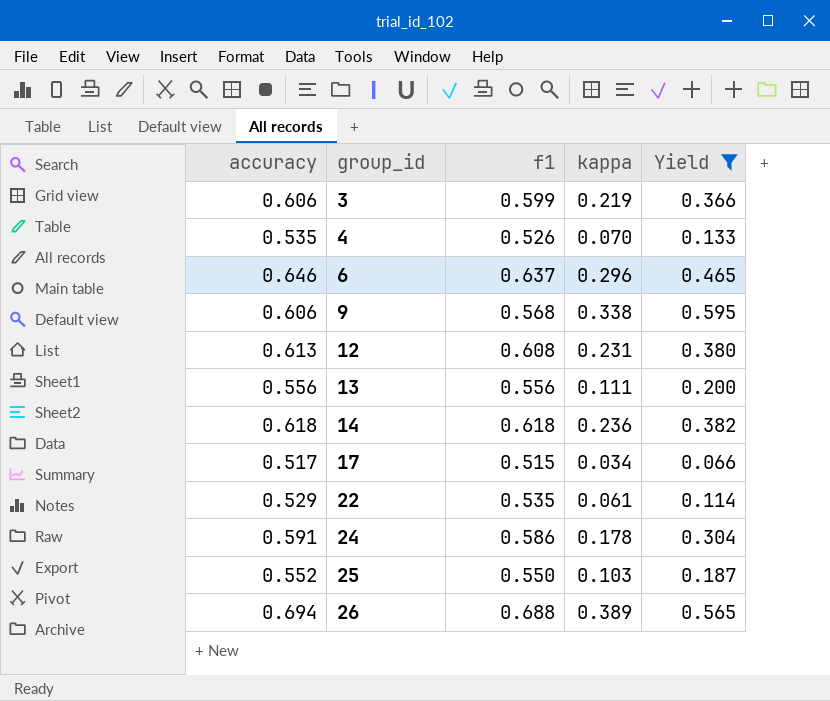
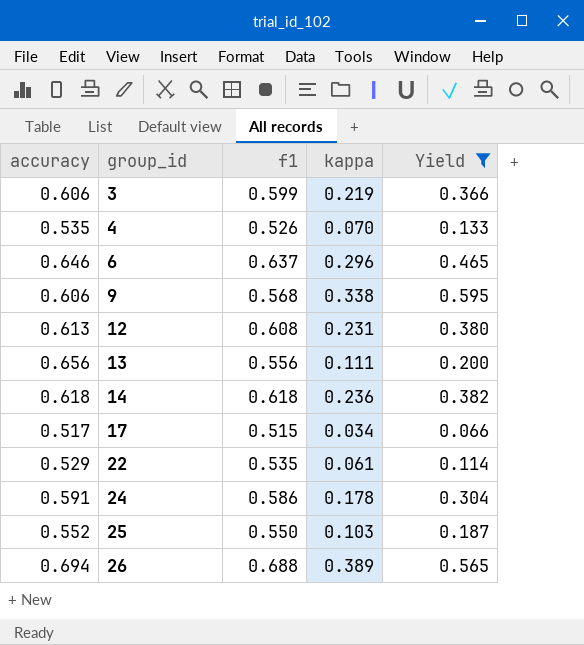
13 | accuracy: 0.556 -> 0.656

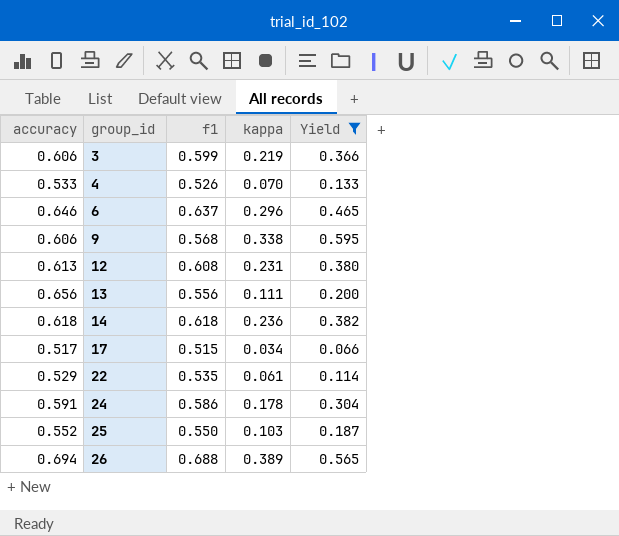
4 | accuracy: 0.535 -> 0.533

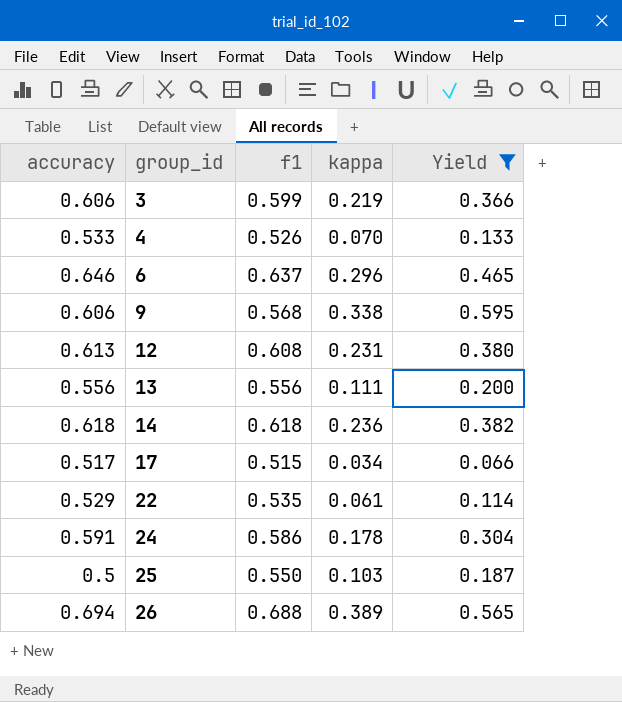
13 | accuracy: 0.656 -> 0.556
25 | accuracy: 0.552 -> 0.5

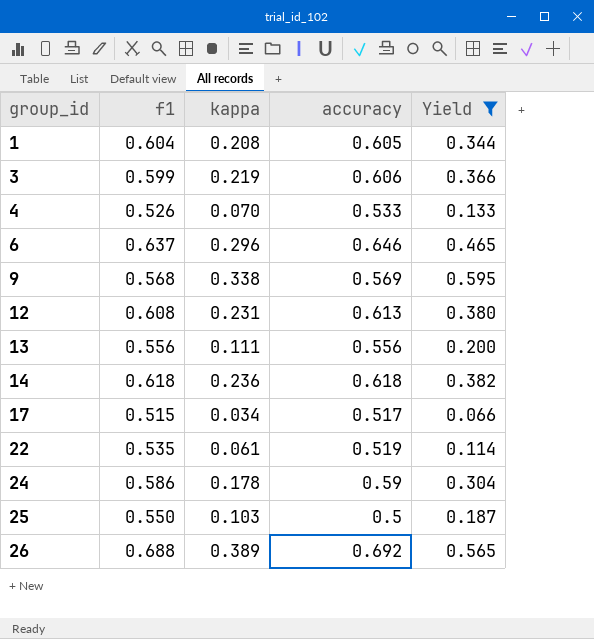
column accuracy | position: 1 -> 4
row 1: none -> 0.604 | 0.208 | 0.605 | 0.344
9 | accuracy: 0.606 -> 0.569
22 | accuracy: 0.529 -> 0.519
24 | accuracy: 0.591 -> 0.59
26 | accuracy: 0.694 -> 0.692

